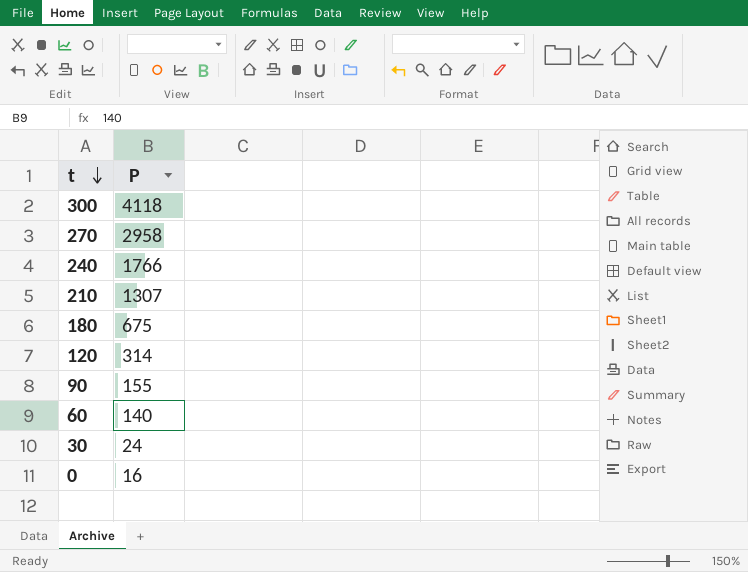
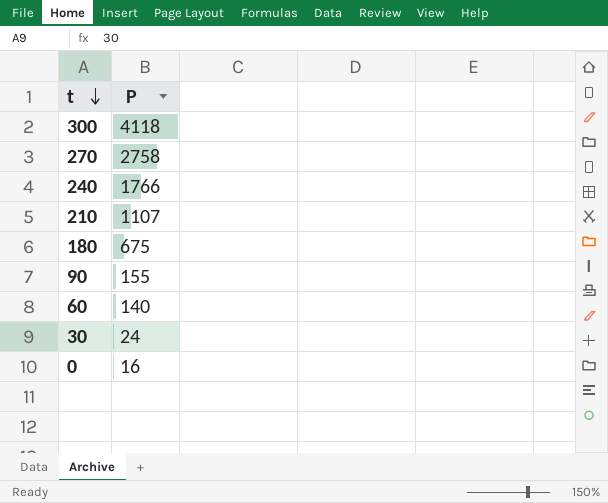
row 120: 314 -> none
270 | P: 2958 -> 2758
210 | P: 1307 -> 1107

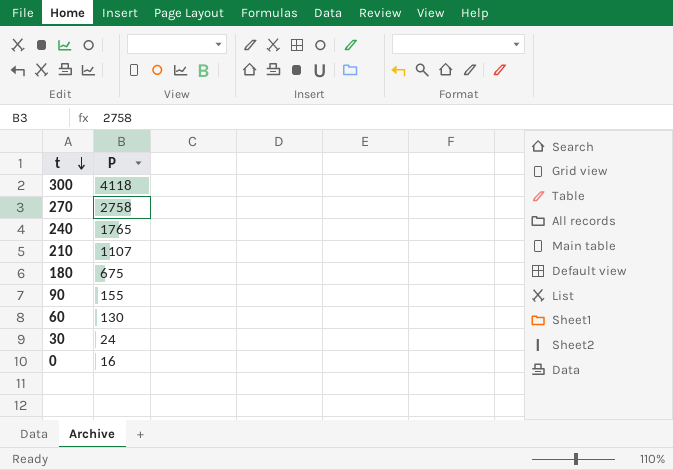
240 | P: 1766 -> 1765
60 | P: 140 -> 130

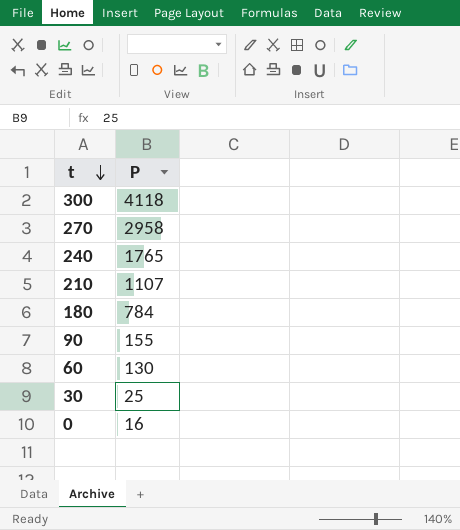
270 | P: 2758 -> 2958
180 | P: 675 -> 784
30 | P: 24 -> 25

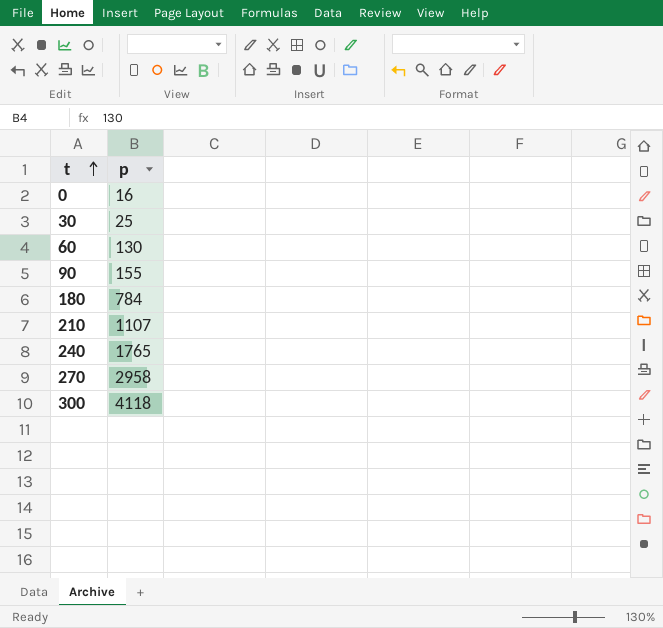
row order: t descending -> t ascending
column name: P -> p

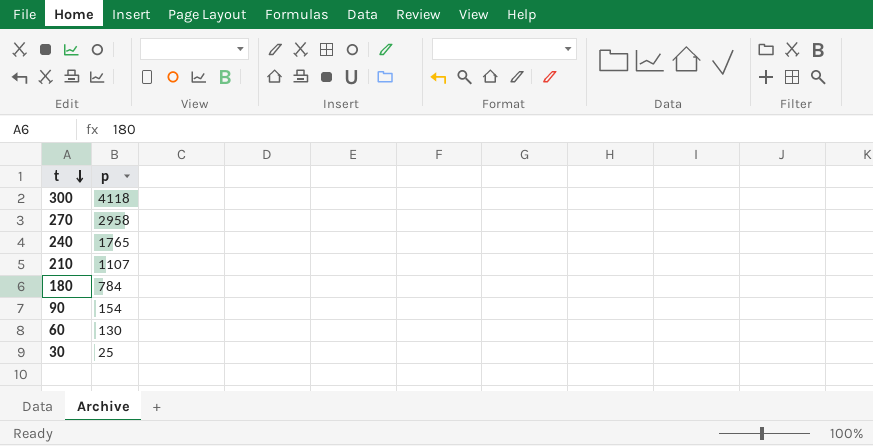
row order: t ascending -> t descending
row 0: 16 -> none
90 | p: 155 -> 154

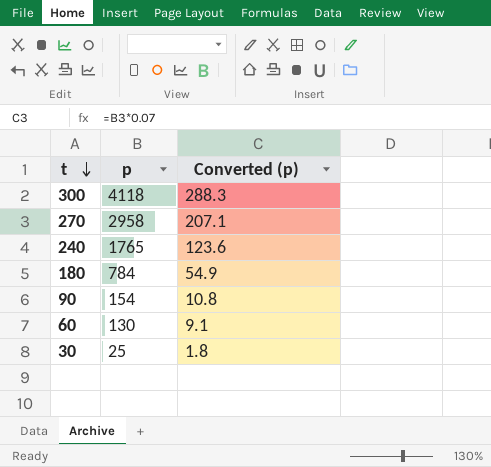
column Converted (p) | formula: none -> [p] * 0.07
row 210: 1107 -> none

